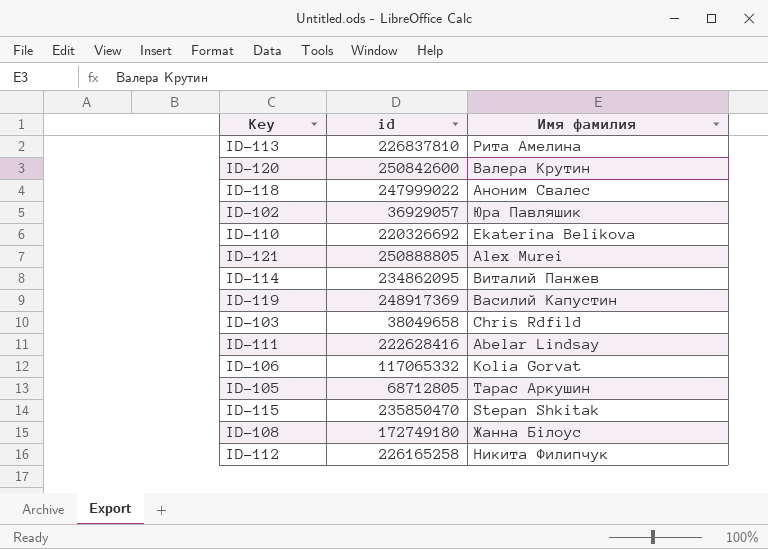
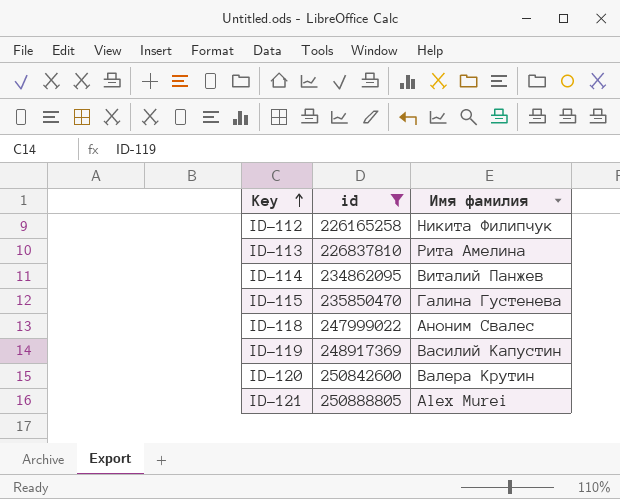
filter: none -> id >= 226165258
row order: none -> Key ascending
ID-115 | Имя фамилия: Stepan Shkitak -> Галина Густенева

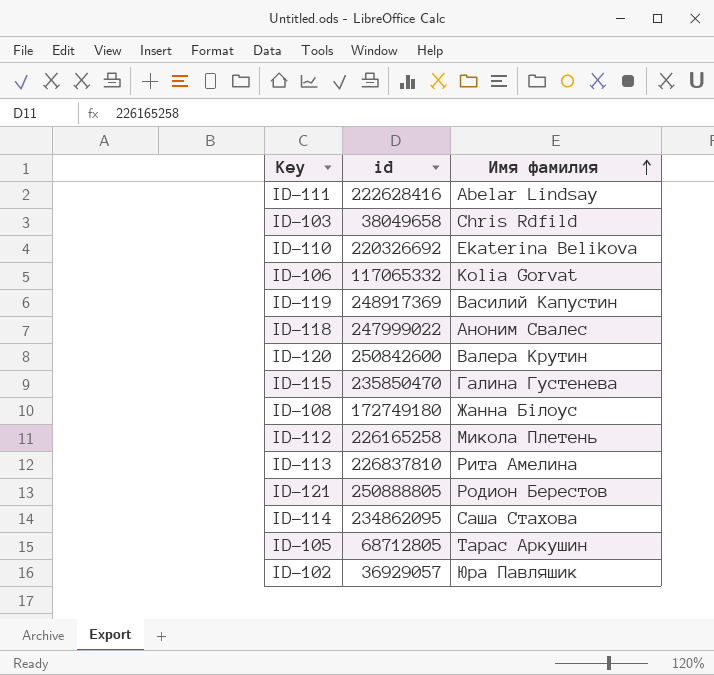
filter: id >= 226165258 -> none
row order: Key ascending -> Имя фамилия ascending
ID-112 | Имя фамилия: Никита Филипчук -> Микола Плетень
ID-121 | Имя фамилия: Alex Murei -> Родион Берестов
ID-114 | Имя фамилия: Виталий Панжев -> Саша Стахова

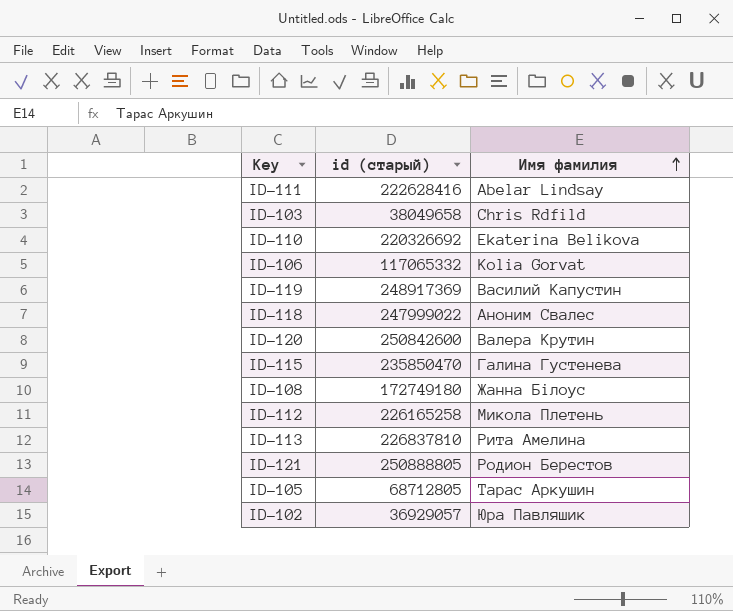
column name: id -> id (старый)
row ID-114: 234862095 | Саша Стахова -> none

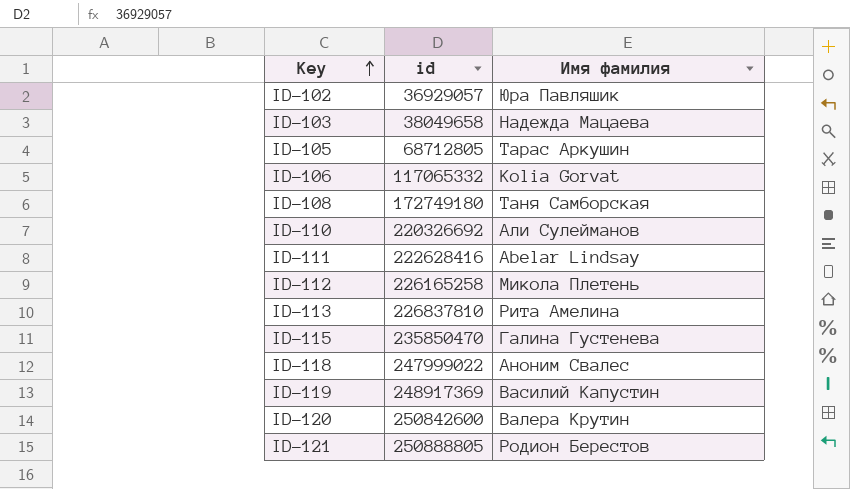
row order: Имя фамилия ascending -> Key ascending
column name: id (старый) -> id
ID-103 | Имя фамилия: Chris Rdfild -> Надежда Мацаева
ID-108 | Имя фамилия: Жанна Білоус -> Таня Самборская
ID-110 | Имя фамилия: Ekaterina Belikova -> Али Сулейманов

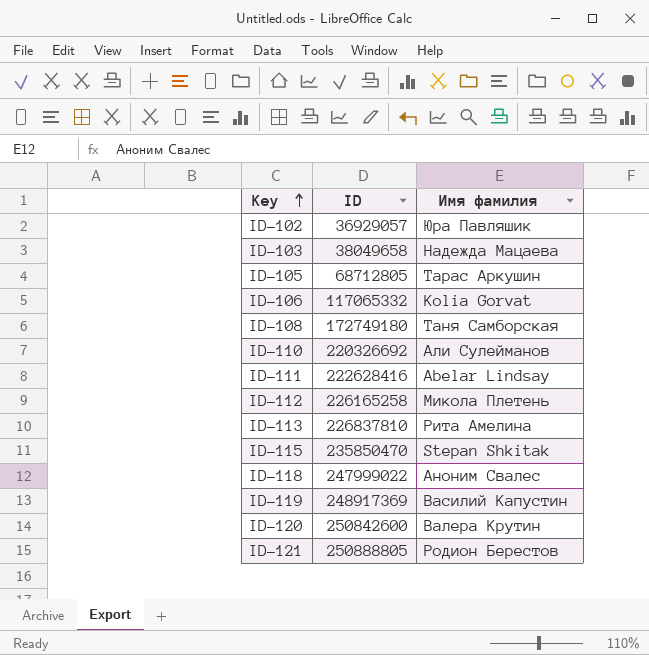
column name: id -> ID
ID-115 | Имя фамилия: Галина Густенева -> Stepan Shkitak

